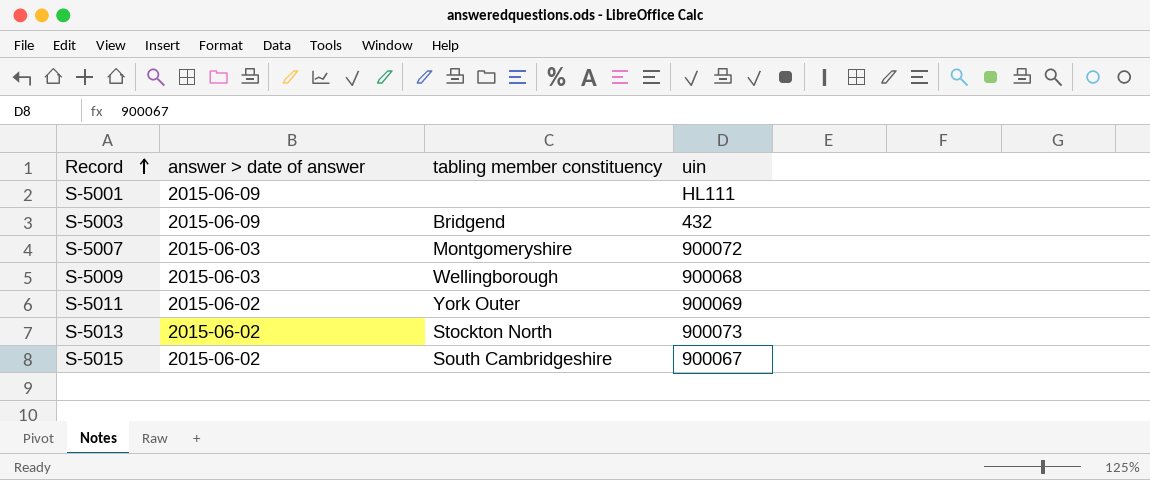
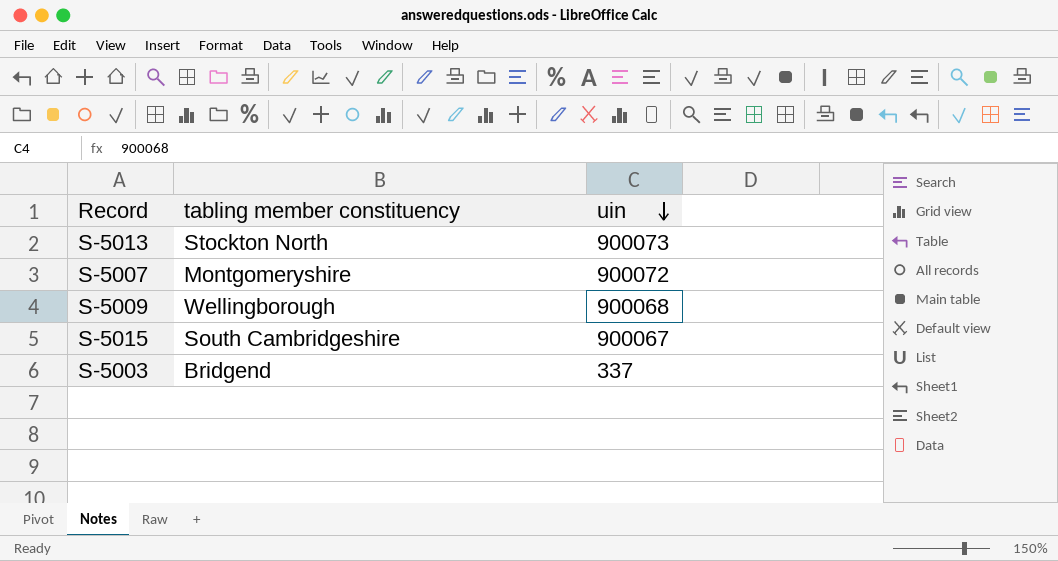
row order: Record ascending -> uin descending
column answer > date of answer | position: 2 -> none
row S-5001: 2015-06-09 | none | HL111 -> none
row S-5011: 2015-06-02 | York Outer | 900069 -> none
S-5003 | uin: 432 -> 337

